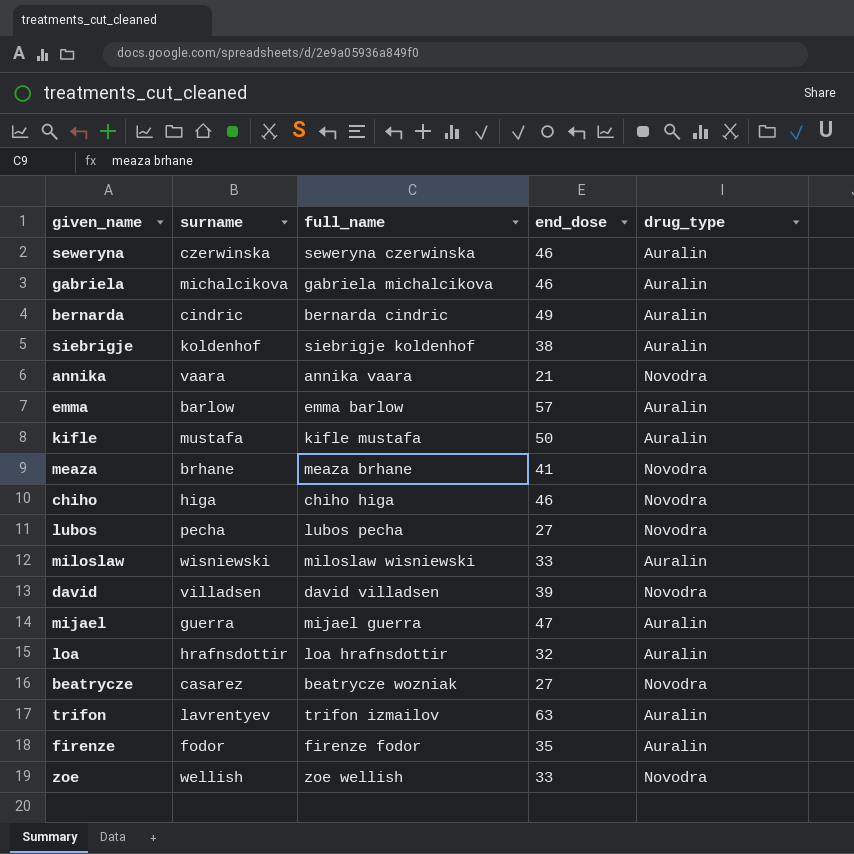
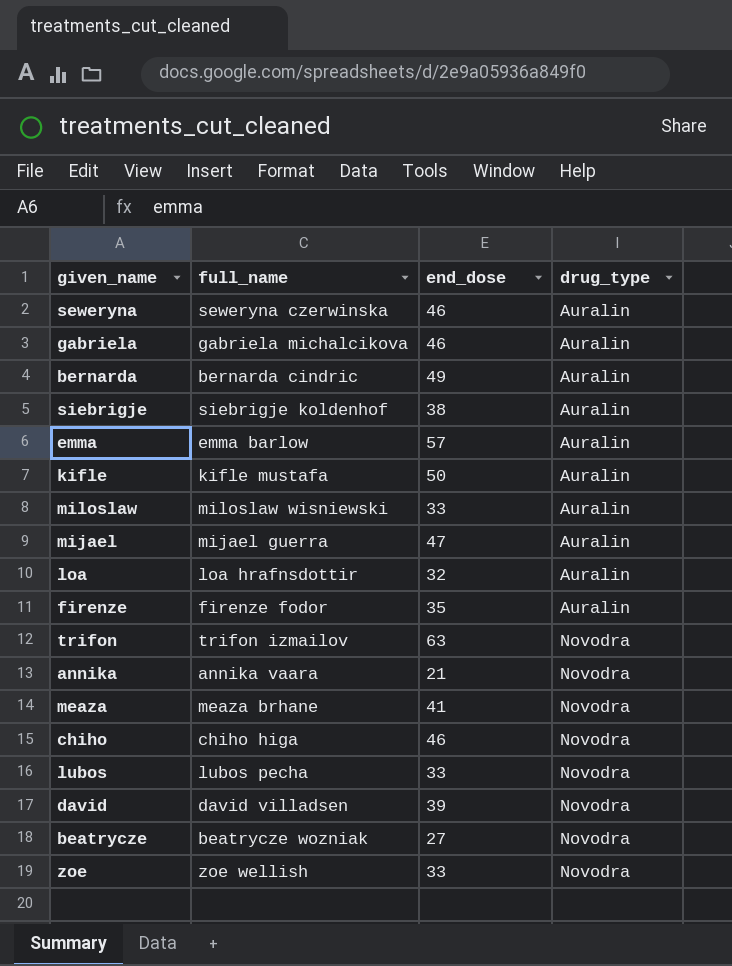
row order: none -> drug_type ascending
column surname | position: 2 -> none
trifon | drug_type: Auralin -> Novodra
lubos | end_dose: 27 -> 33

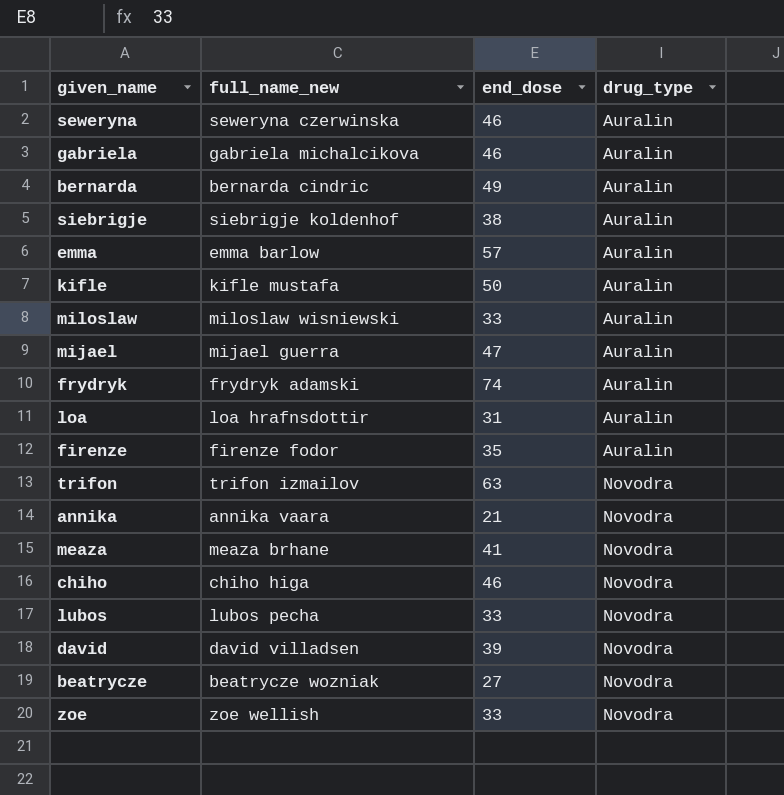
column name: full_name -> full_name_new
row frydryk: none -> frydryk adamski | 74 | Auralin
loa | end_dose: 32 -> 31

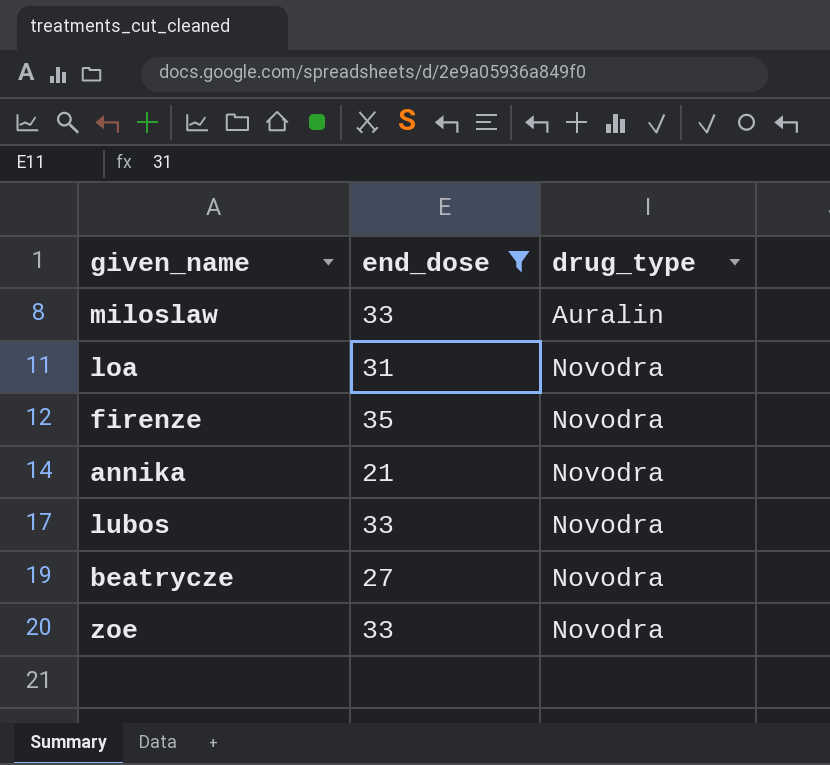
filter: none -> end_dose <= 35
column full_name_new | position: 2 -> none
loa | drug_type: Auralin -> Novodra
firenze | drug_type: Auralin -> Novodra

